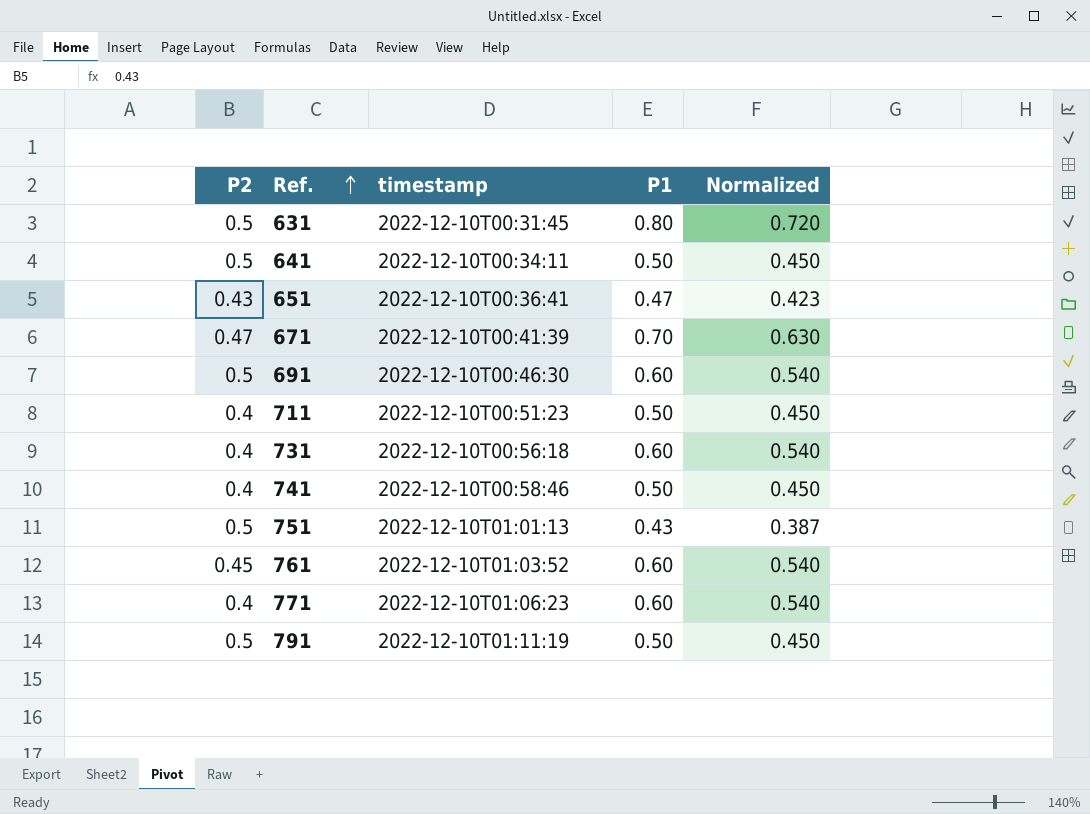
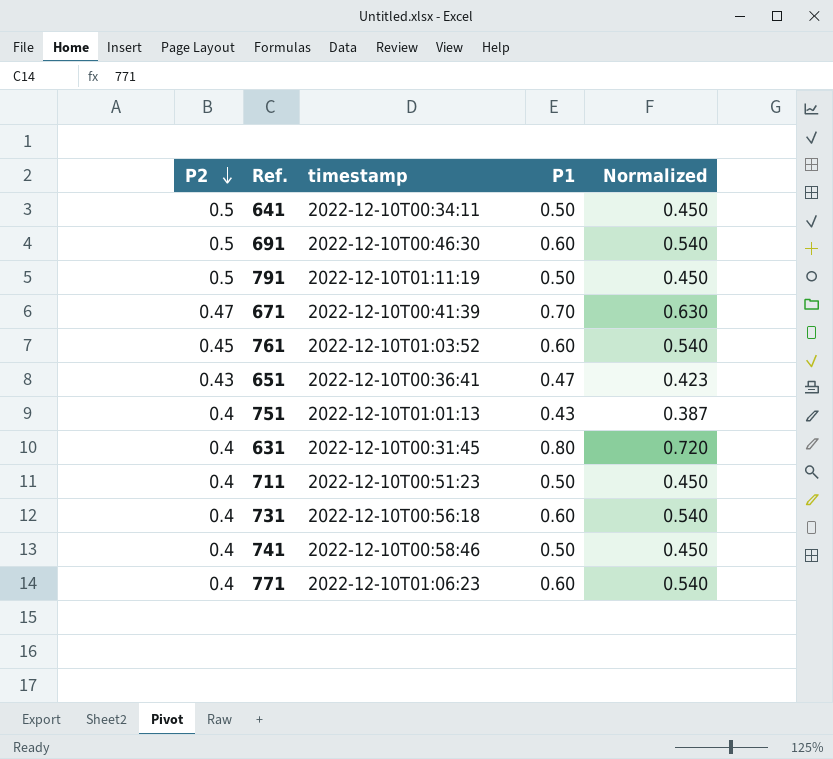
row order: Ref. ascending -> P2 descending
751 | P2: 0.5 -> 0.4
631 | P2: 0.5 -> 0.4

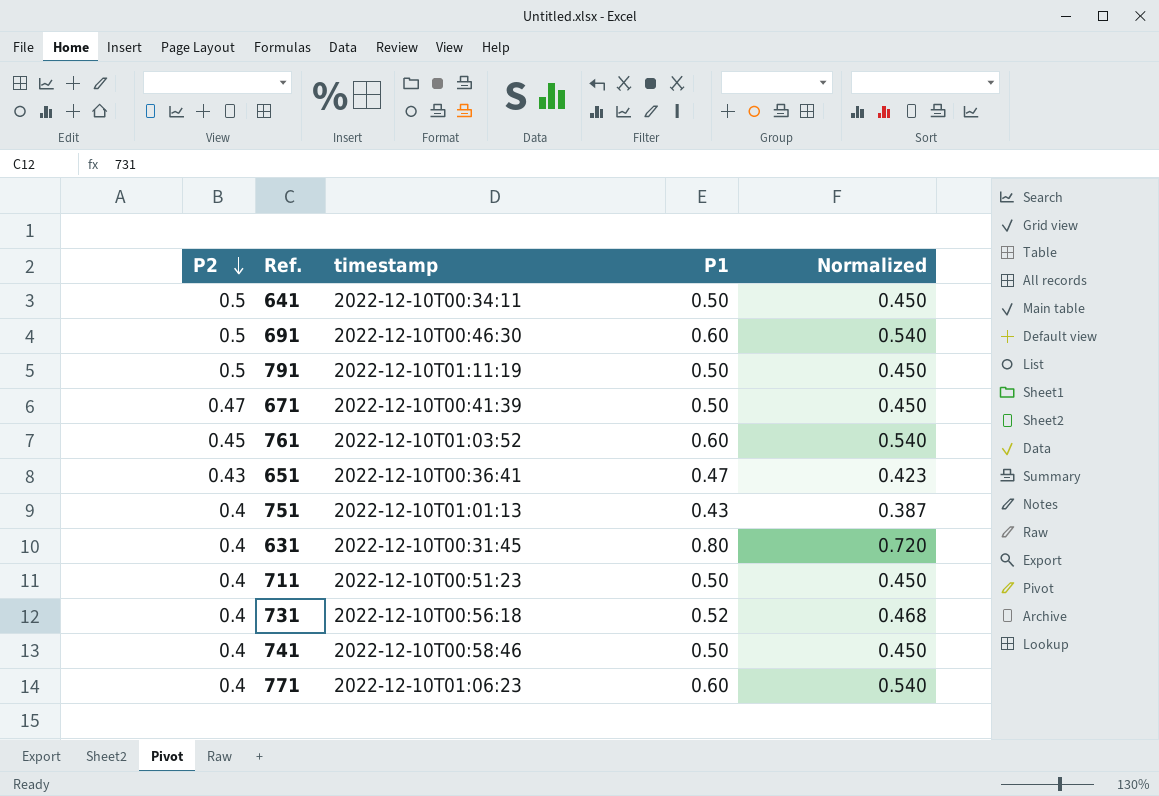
671 | P1: 0.70 -> 0.50
671 | Normalized: 0.630 -> 0.450
731 | P1: 0.60 -> 0.52
731 | Normalized: 0.540 -> 0.468

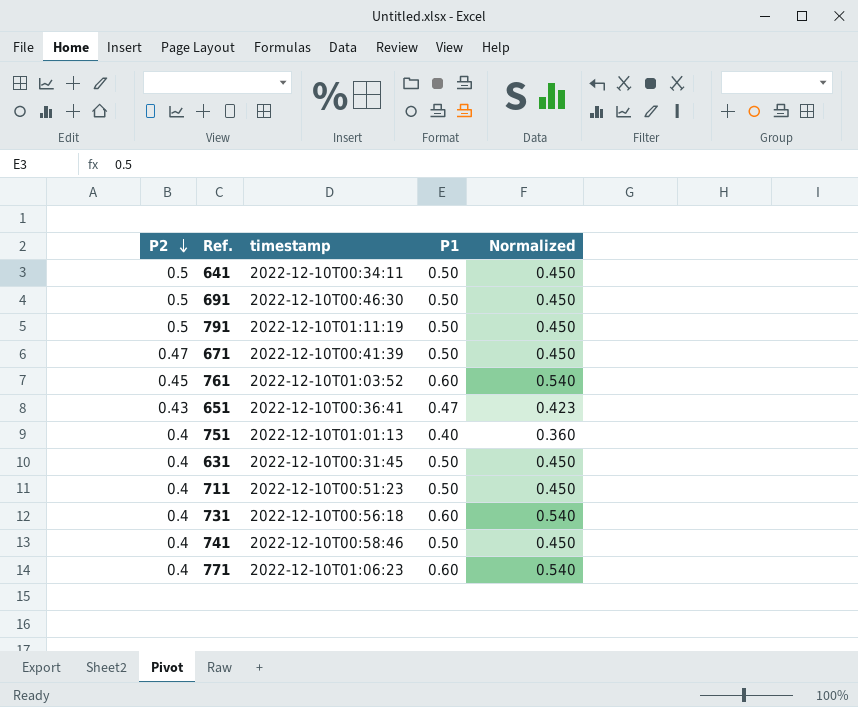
691 | P1: 0.60 -> 0.50
691 | Normalized: 0.540 -> 0.450
751 | P1: 0.43 -> 0.40
751 | Normalized: 0.387 -> 0.360
631 | P1: 0.80 -> 0.50
631 | Normalized: 0.720 -> 0.450
731 | P1: 0.52 -> 0.60
731 | Normalized: 0.468 -> 0.540

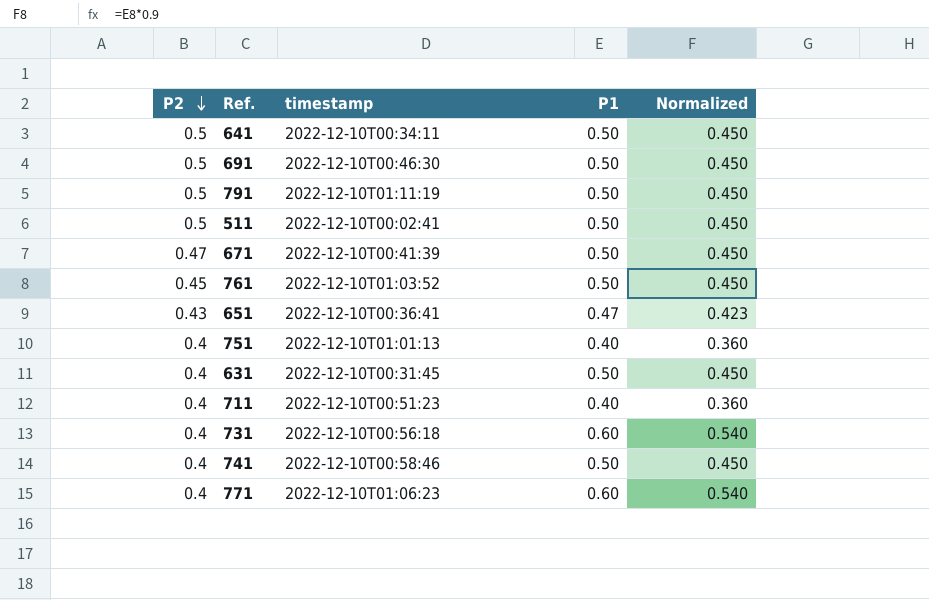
row 511: none -> 0.5 | 2022-12-10T00:02:41 | 0.50 | 0.450
761 | P1: 0.60 -> 0.50
761 | Normalized: 0.540 -> 0.450
711 | P1: 0.50 -> 0.40
711 | Normalized: 0.450 -> 0.360

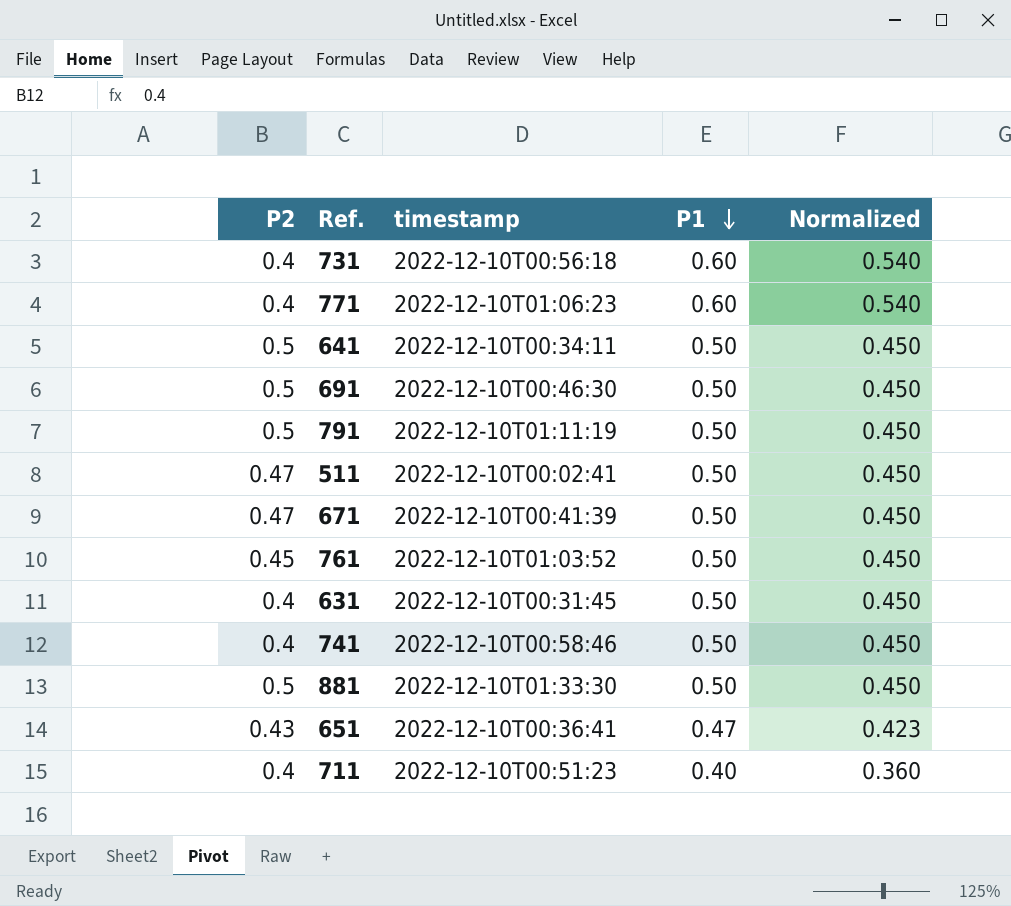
row order: P2 descending -> P1 descending
row 751: 0.4 | 2022-12-10T01:01:13 | 0.40 | 0.360 -> none
511 | P2: 0.5 -> 0.47
row 881: none -> 0.5 | 2022-12-10T01:33:30 | 0.50 | 0.450

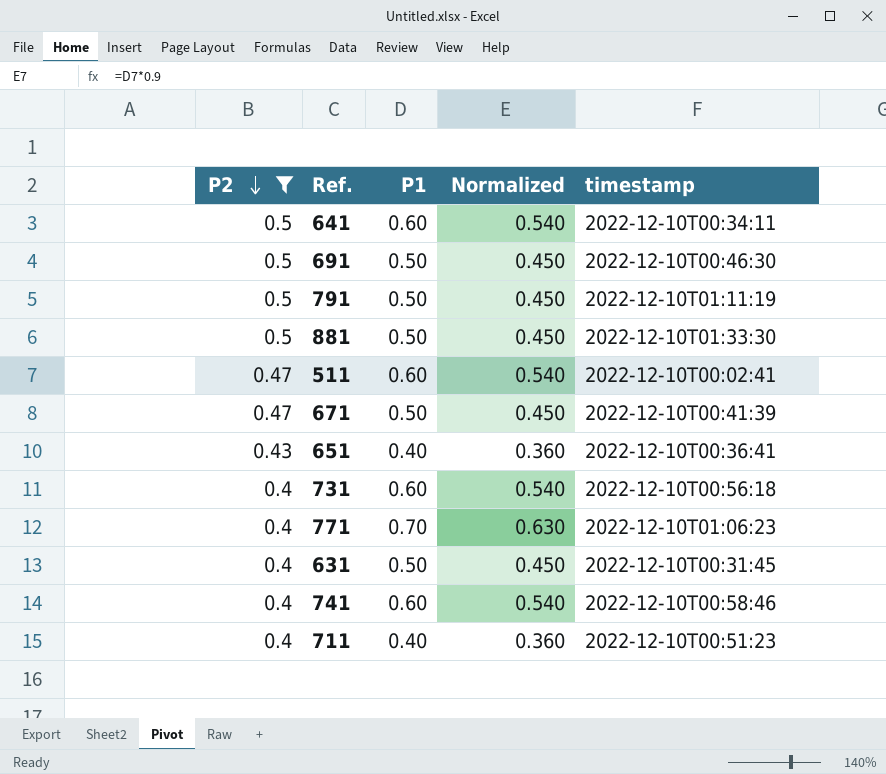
filter: none -> P2 != 0.45
row order: P1 descending -> P2 descending
column timestamp | position: 3 -> 5
641 | P1: 0.50 -> 0.60
641 | Normalized: 0.450 -> 0.540
511 | P1: 0.50 -> 0.60
511 | Normalized: 0.450 -> 0.540
651 | P1: 0.47 -> 0.40
651 | Normalized: 0.423 -> 0.360
771 | P1: 0.60 -> 0.70
771 | Normalized: 0.540 -> 0.630
741 | P1: 0.50 -> 0.60
741 | Normalized: 0.450 -> 0.540

